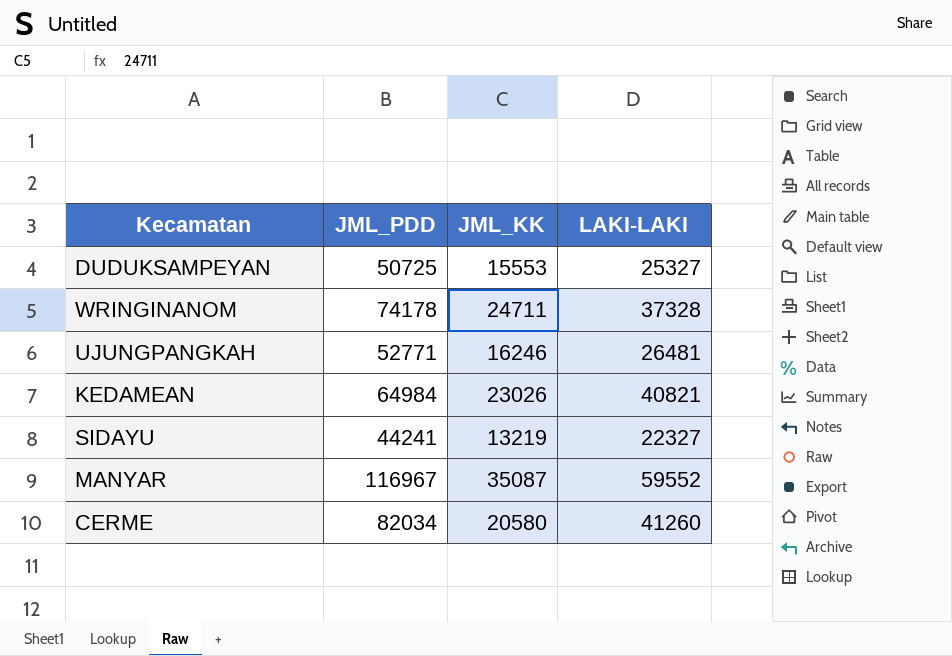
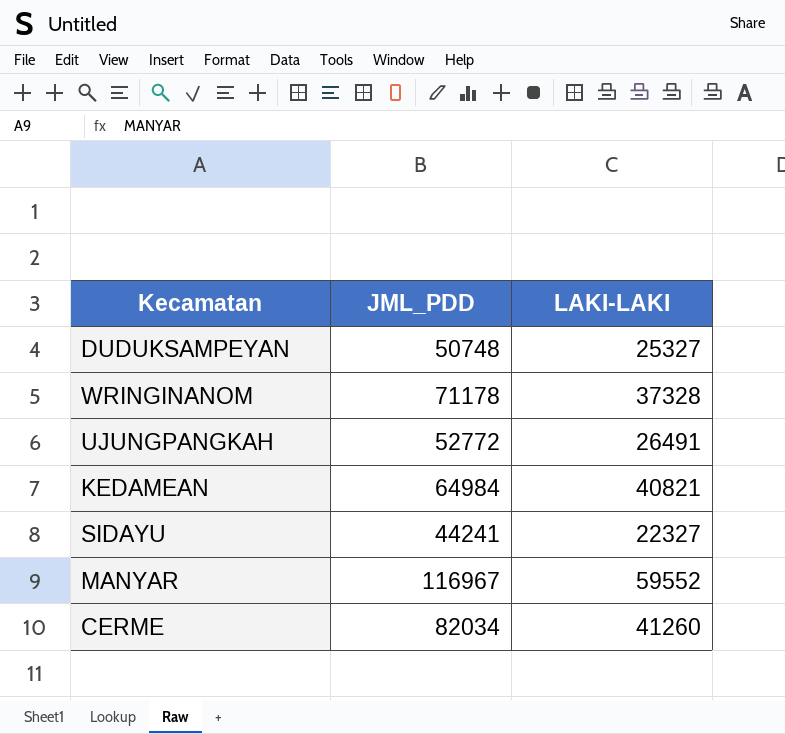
column JML_KK | position: 3 -> none
DUDUKSAMPEYAN | JML_PDD: 50725 -> 50748
WRINGINANOM | JML_PDD: 74178 -> 71178
UJUNGPANGKAH | JML_PDD: 52771 -> 52772
UJUNGPANGKAH | LAKI-LAKI: 26481 -> 26491

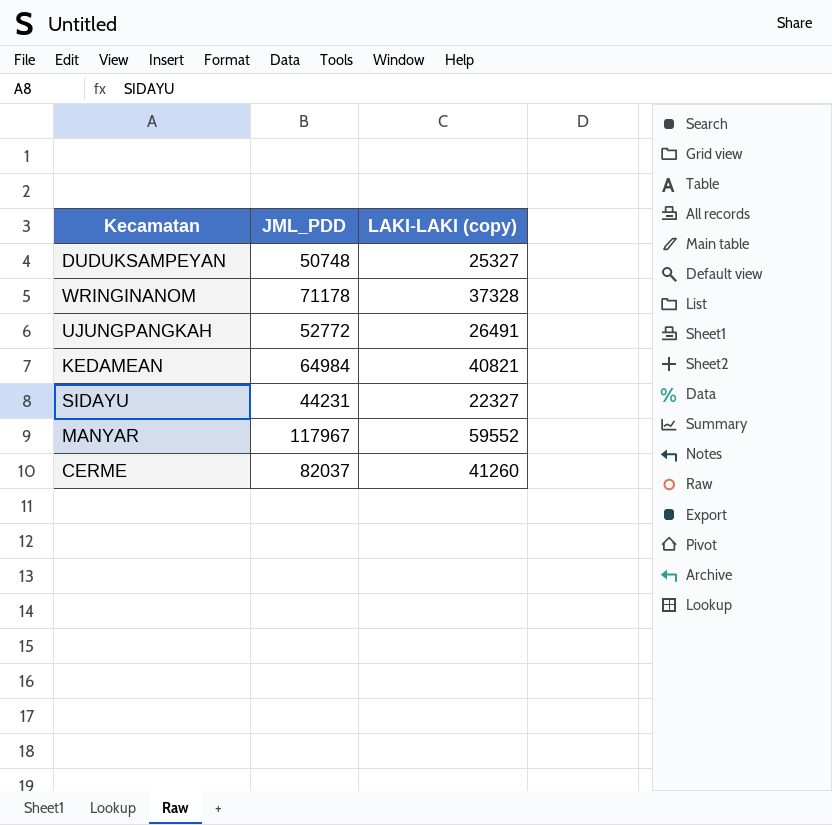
column name: LAKI-LAKI -> LAKI-LAKI (copy)
SIDAYU | JML_PDD: 44241 -> 44231
MANYAR | JML_PDD: 116967 -> 117967
CERME | JML_PDD: 82034 -> 82037

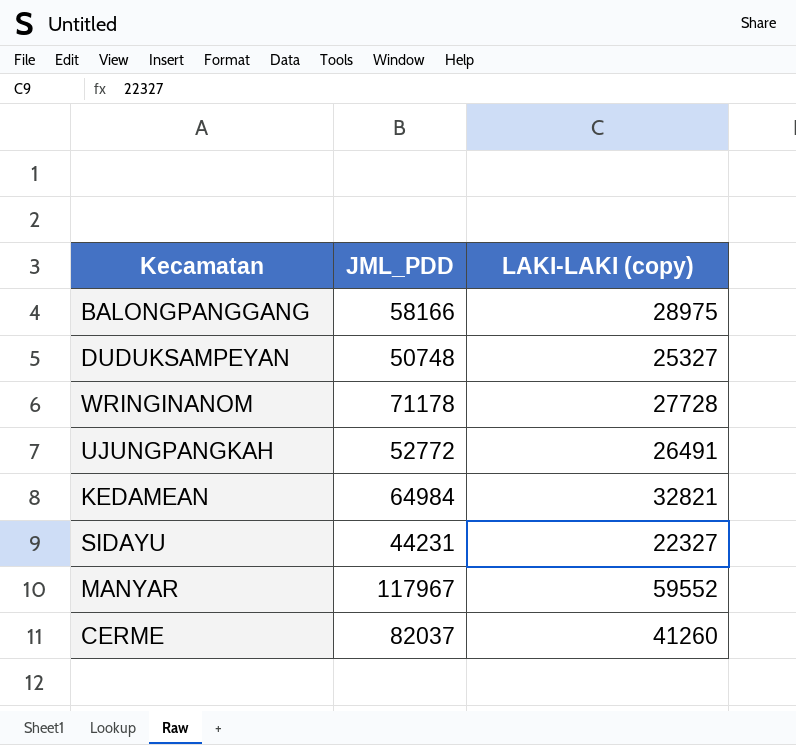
row BALONGPANGGANG: none -> 58166 | 28975
WRINGINANOM | LAKI-LAKI (copy): 37328 -> 27728
KEDAMEAN | LAKI-LAKI (copy): 40821 -> 32821

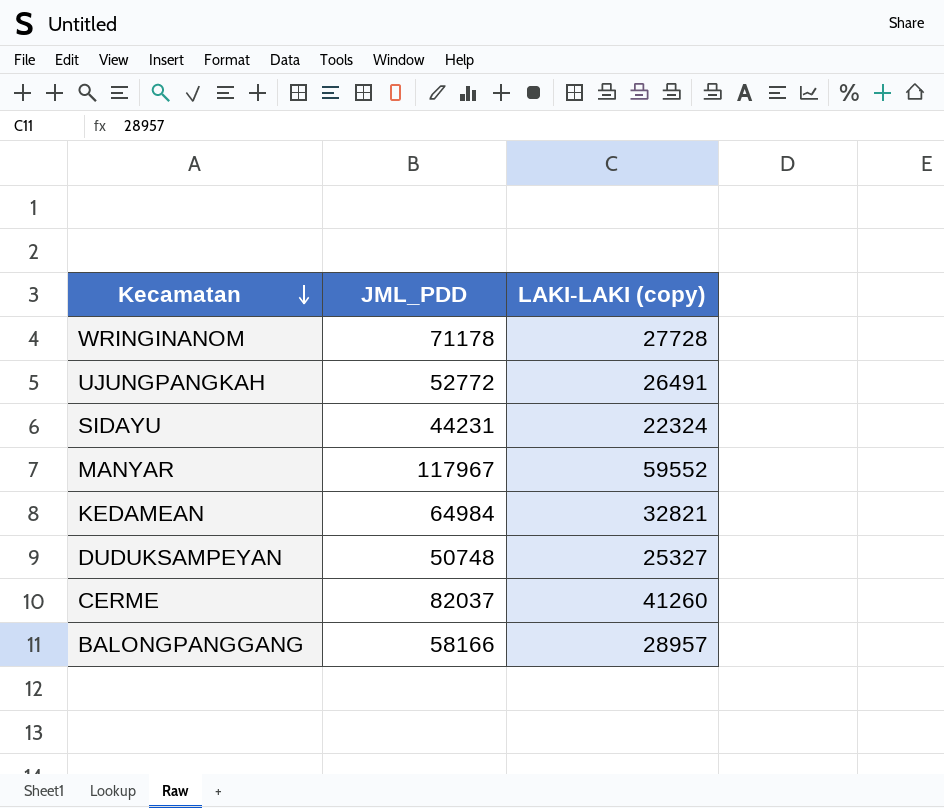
row order: none -> Kecamatan descending
SIDAYU | LAKI-LAKI (copy): 22327 -> 22324
BALONGPANGGANG | LAKI-LAKI (copy): 28975 -> 28957

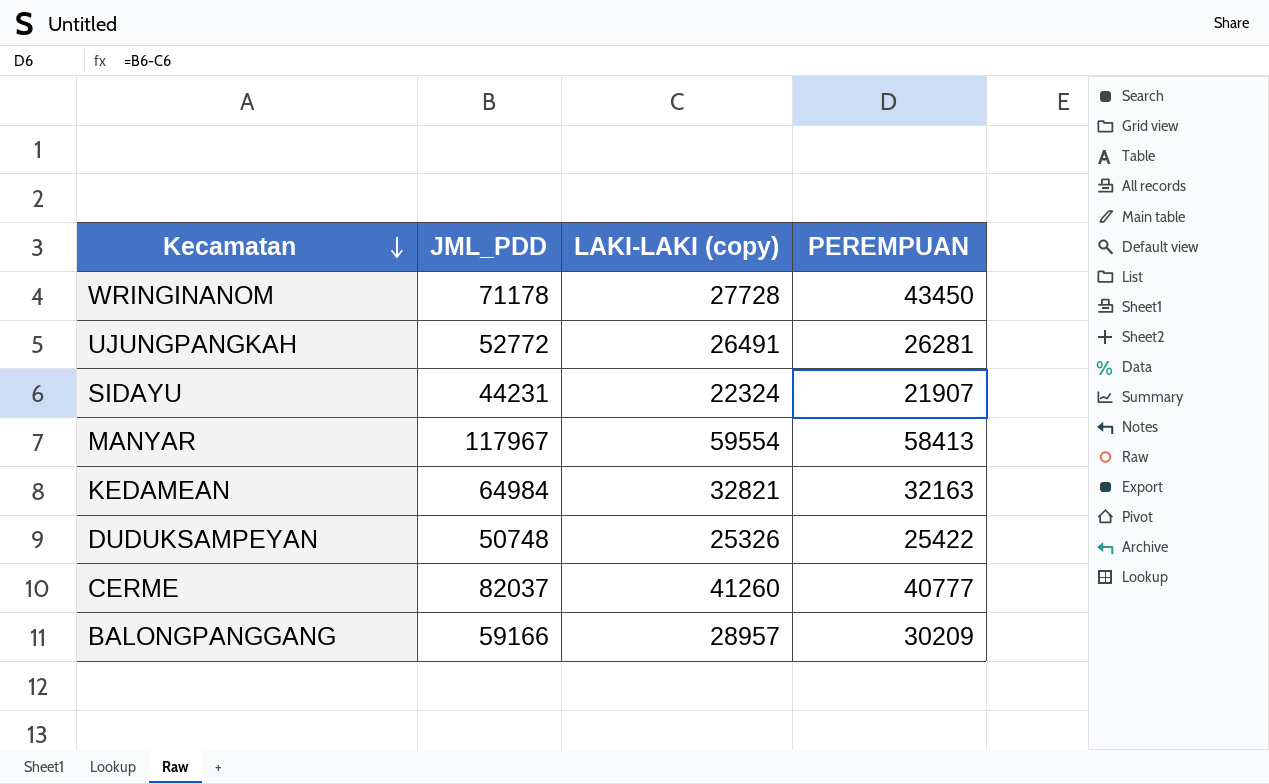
column PEREMPUAN | formula: none -> [JML_PDD] - [LAKI-LAKI (copy)]
MANYAR | LAKI-LAKI (copy): 59552 -> 59554
DUDUKSAMPEYAN | LAKI-LAKI (copy): 25327 -> 25326
BALONGPANGGANG | JML_PDD: 58166 -> 59166

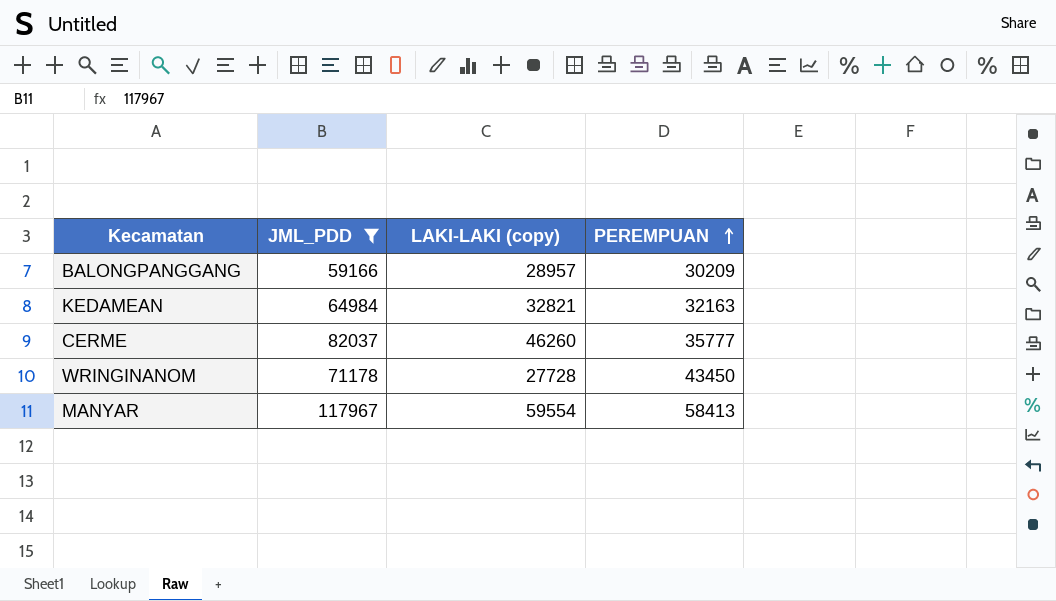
filter: none -> JML_PDD >= 59166
row order: Kecamatan descending -> PEREMPUAN ascending
CERME | LAKI-LAKI (copy): 41260 -> 46260
CERME | PEREMPUAN: 40777 -> 35777

